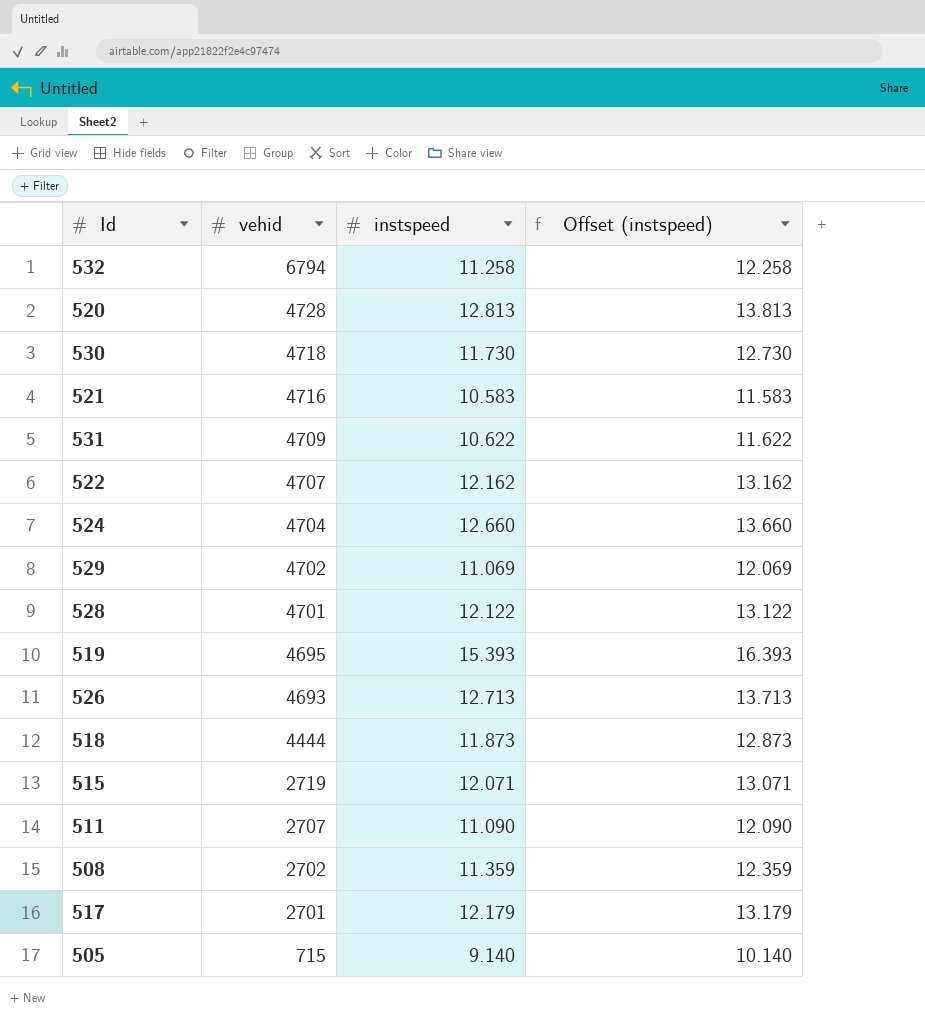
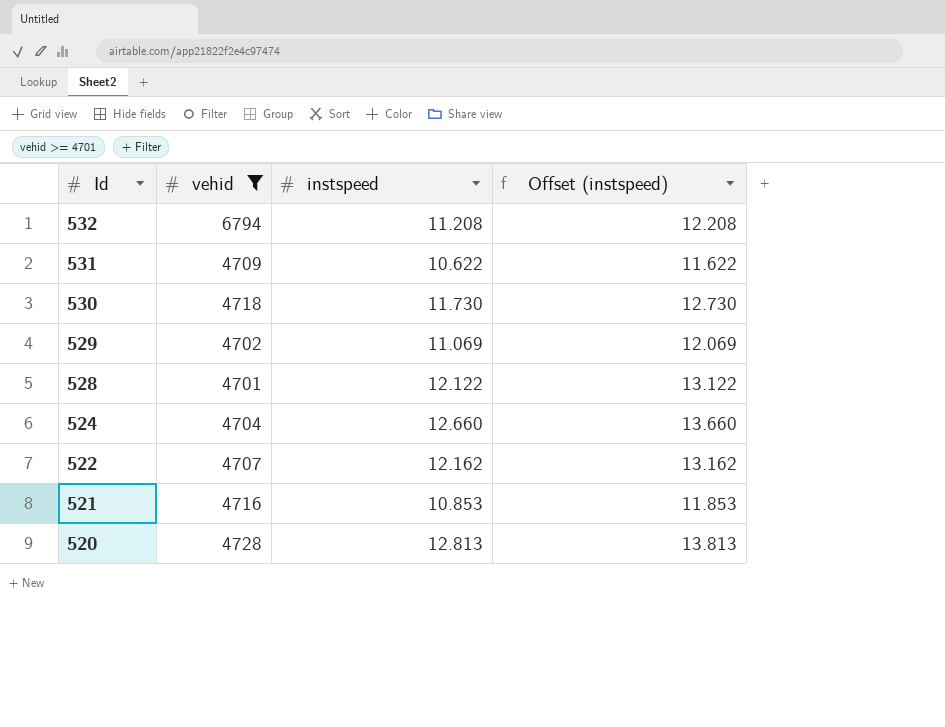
filter: none -> vehid >= 4701
row order: vehid descending -> Id descending
532 | instspeed: 11.258 -> 11.208
532 | Offset (instspeed): 12.258 -> 12.208
521 | instspeed: 10.583 -> 10.853
521 | Offset (instspeed): 11.583 -> 11.853

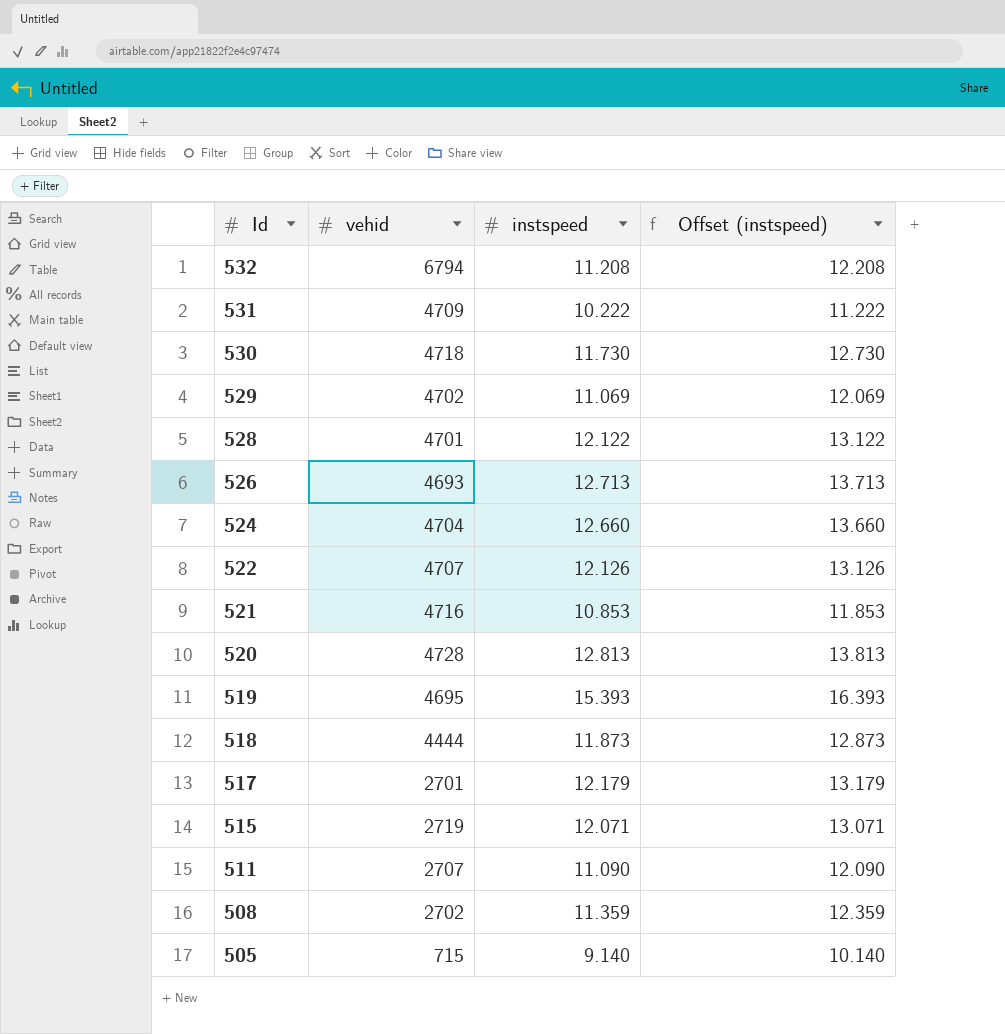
filter: vehid >= 4701 -> none
531 | instspeed: 10.622 -> 10.222
531 | Offset (instspeed): 11.622 -> 11.222
522 | instspeed: 12.162 -> 12.126
522 | Offset (instspeed): 13.162 -> 13.126

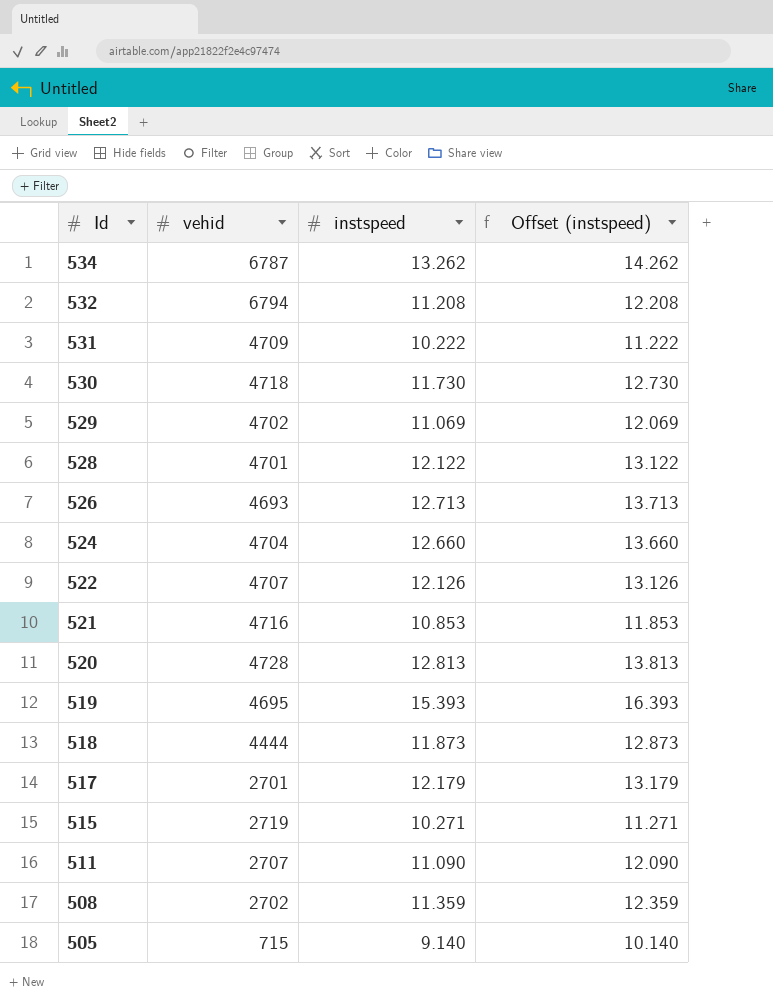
row 534: none -> 6787 | 13.262 | 14.262
515 | instspeed: 12.071 -> 10.271
515 | Offset (instspeed): 13.071 -> 11.271

